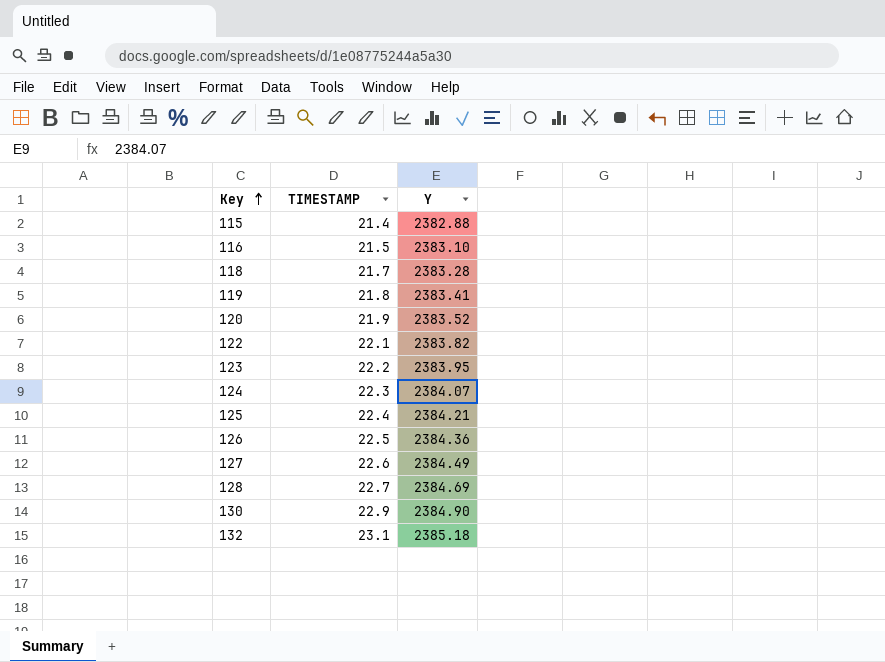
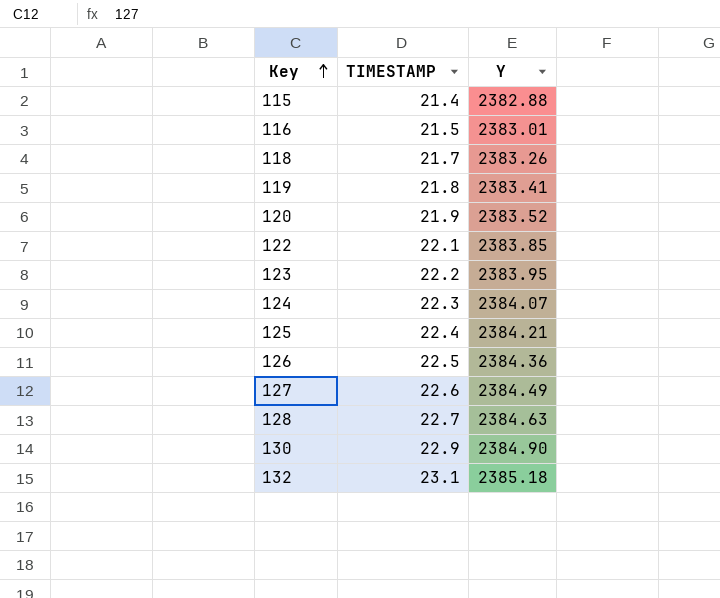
116 | Y: 2383.10 -> 2383.01
118 | Y: 2383.28 -> 2383.26
122 | Y: 2383.82 -> 2383.85
128 | Y: 2384.69 -> 2384.63

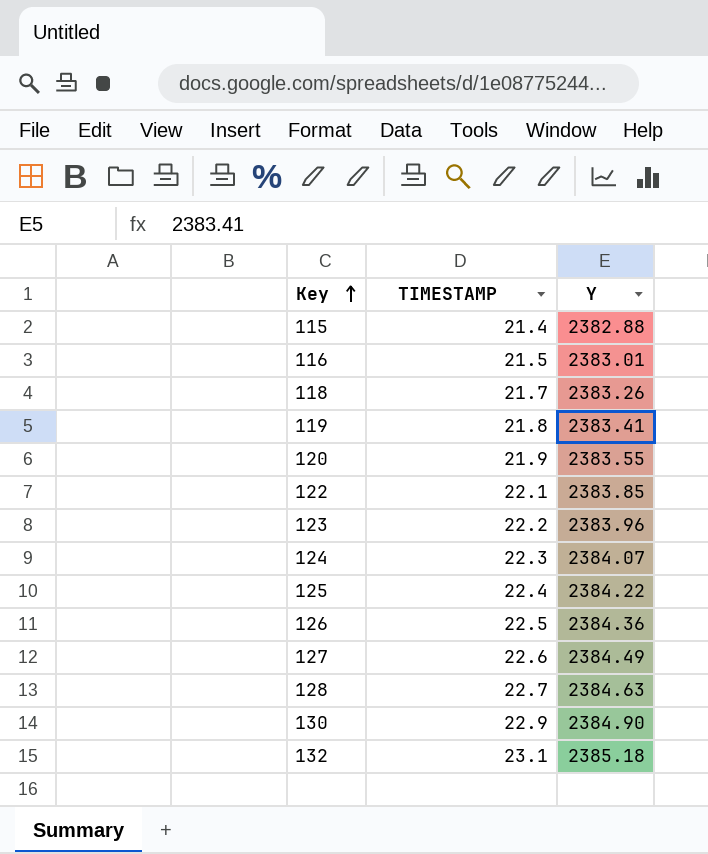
120 | Y: 2383.52 -> 2383.55
123 | Y: 2383.95 -> 2383.96
125 | Y: 2384.21 -> 2384.22

